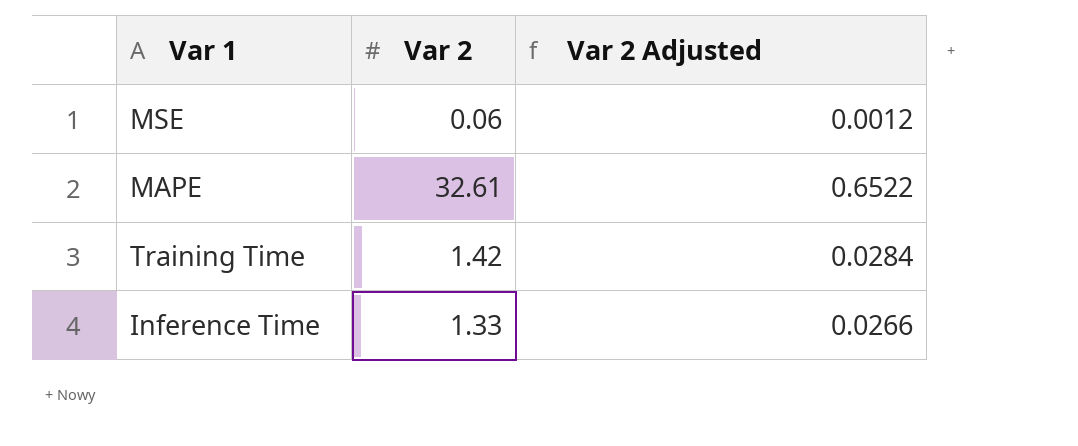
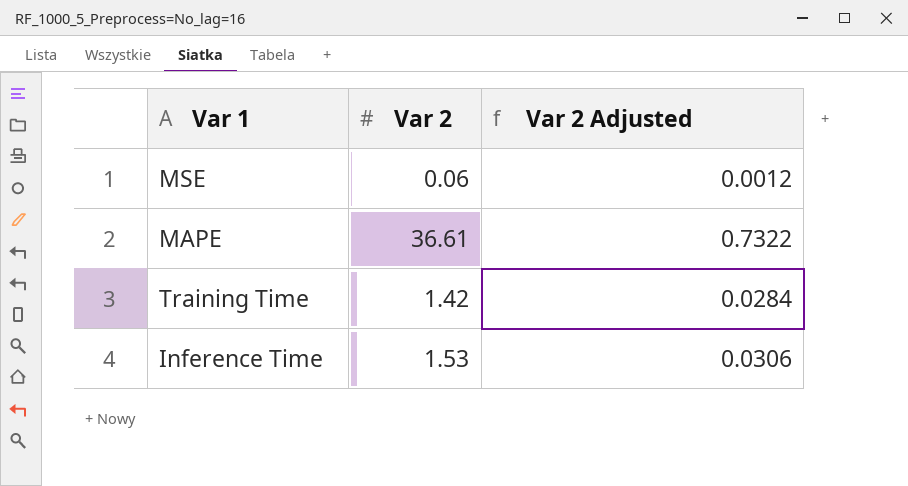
MAPE | Var 2: 32.61 -> 36.61
MAPE | Var 2 Adjusted: 0.6522 -> 0.7322
Inference Time | Var 2: 1.33 -> 1.53
Inference Time | Var 2 Adjusted: 0.0266 -> 0.0306

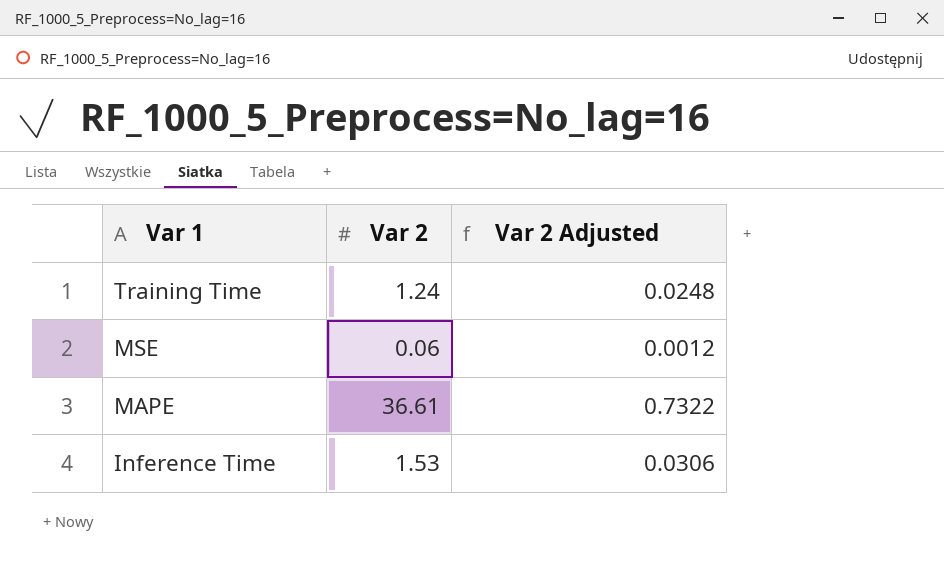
row order: none -> Var 1 descending
Training Time | Var 2: 1.42 -> 1.24
Training Time | Var 2 Adjusted: 0.0284 -> 0.0248

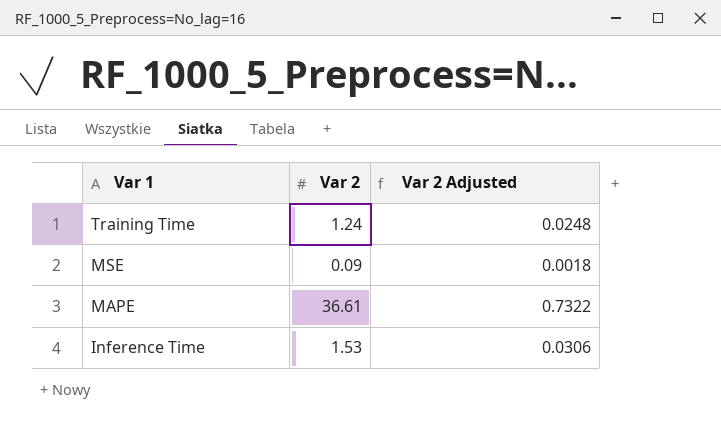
MSE | Var 2: 0.06 -> 0.09
MSE | Var 2 Adjusted: 0.0012 -> 0.0018

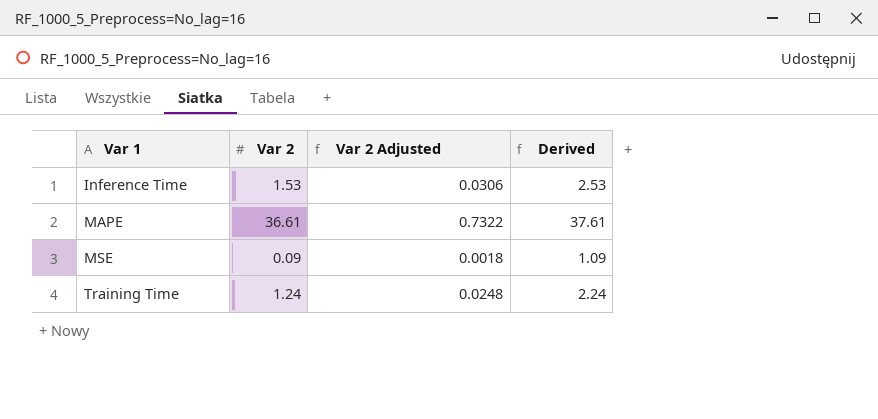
row order: Var 1 descending -> Var 1 ascending
column Derived | formula: none -> [Var 2] + 1

